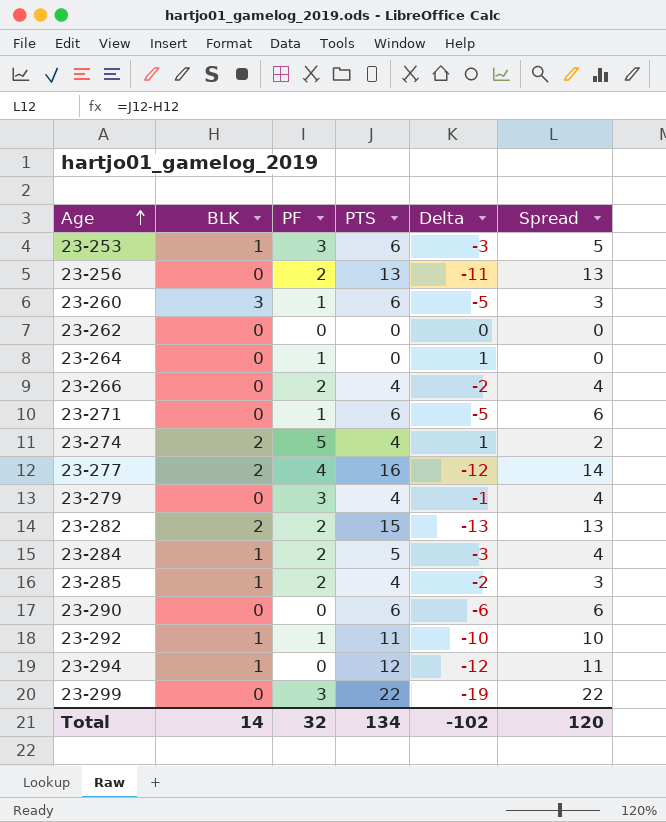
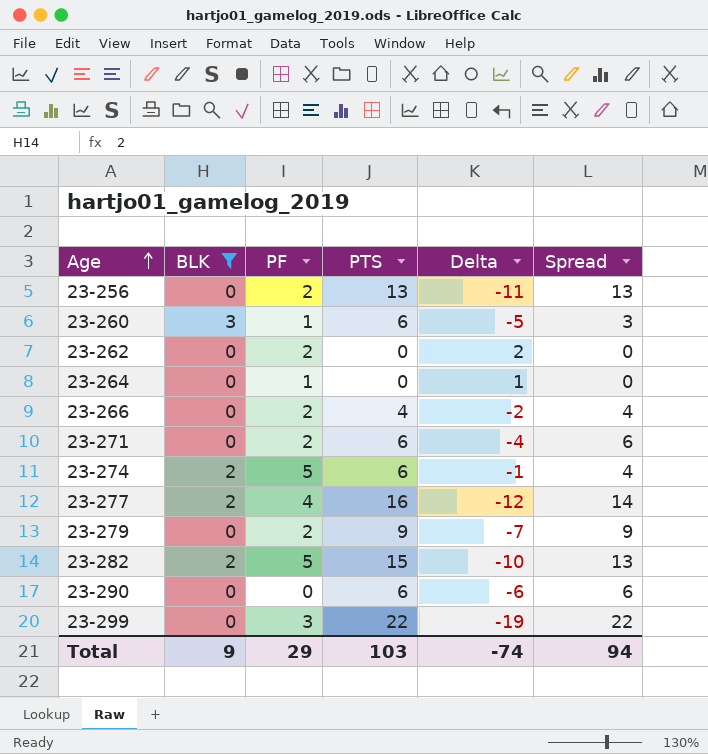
filter: none -> BLK != 1
23-262 | PF: 0 -> 2
23-262 | Delta: 0 -> 2
23-271 | PF: 1 -> 2
23-271 | Delta: -5 -> -4
23-274 | PTS: 4 -> 6
23-274 | Delta: 1 -> -1
23-274 | Spread: 2 -> 4
23-279 | PF: 3 -> 2
23-279 | PTS: 4 -> 9
23-279 | Delta: -1 -> -7
23-279 | Spread: 4 -> 9
23-282 | PF: 2 -> 5
23-282 | Delta: -13 -> -10
Total | BLK: 14 -> 9
Total | PF: 32 -> 29
Total | PTS: 134 -> 103
Total | Delta: -102 -> -74
Total | Spread: 120 -> 94

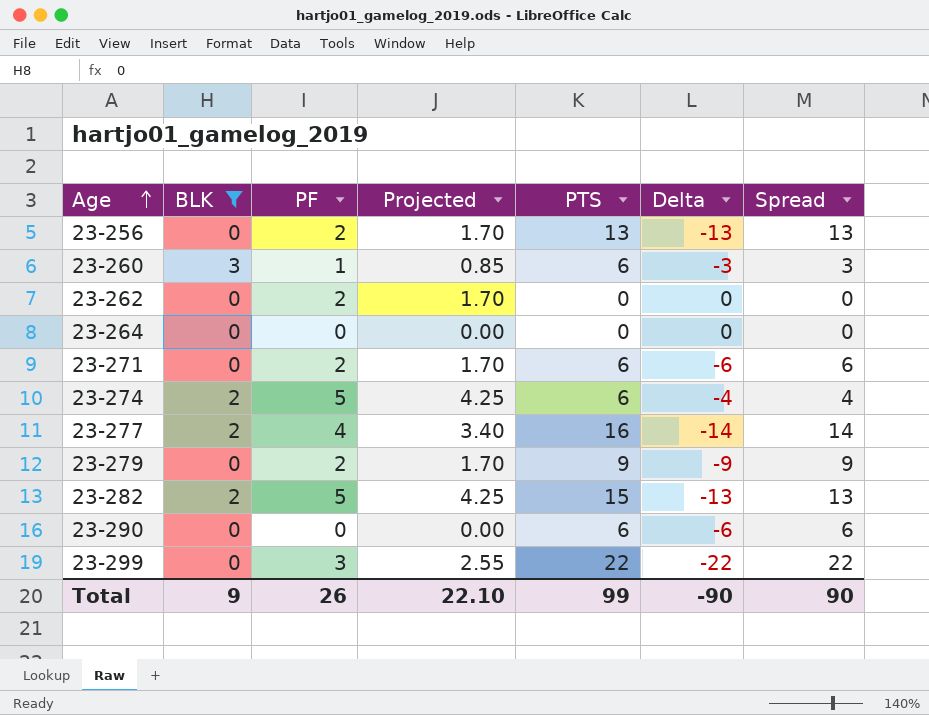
column Projected | formula: none -> [PF] * 0.85
column Delta | formula: [PF] - [PTS] -> [BLK] - [PTS]
row 23-266: 0 | 2 | 4 | -2 | 4 -> none
23-264 | PF: 1 -> 0
Total | PF: 29 -> 26
Total | PTS: 103 -> 99
Total | Delta: -74 -> -90
Total | Spread: 94 -> 90

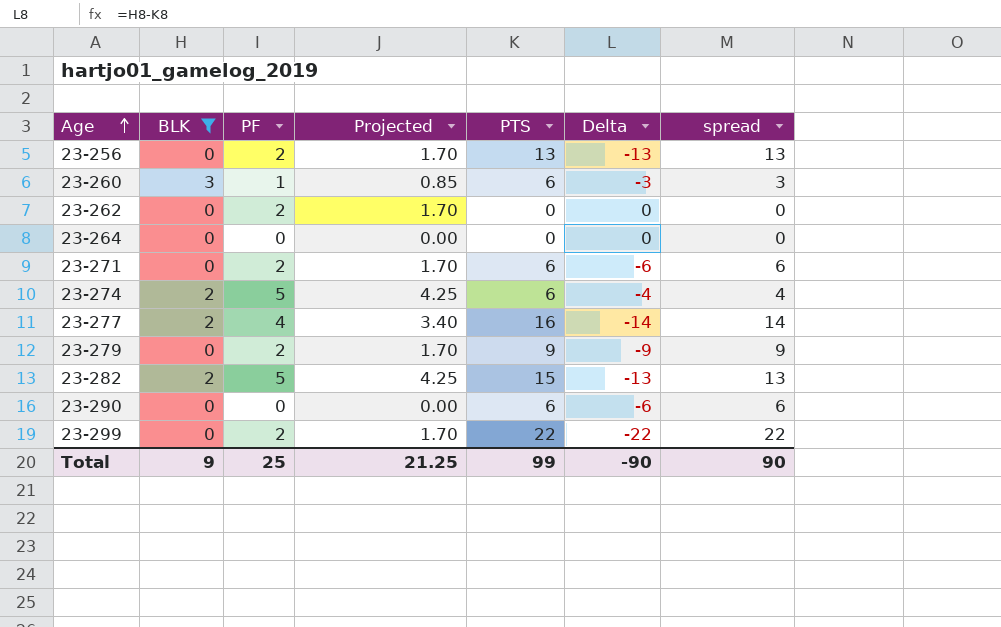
column name: Spread -> spread
23-299 | PF: 3 -> 2
23-299 | Projected: 2.55 -> 1.70
Total | PF: 26 -> 25
Total | Projected: 22.10 -> 21.25

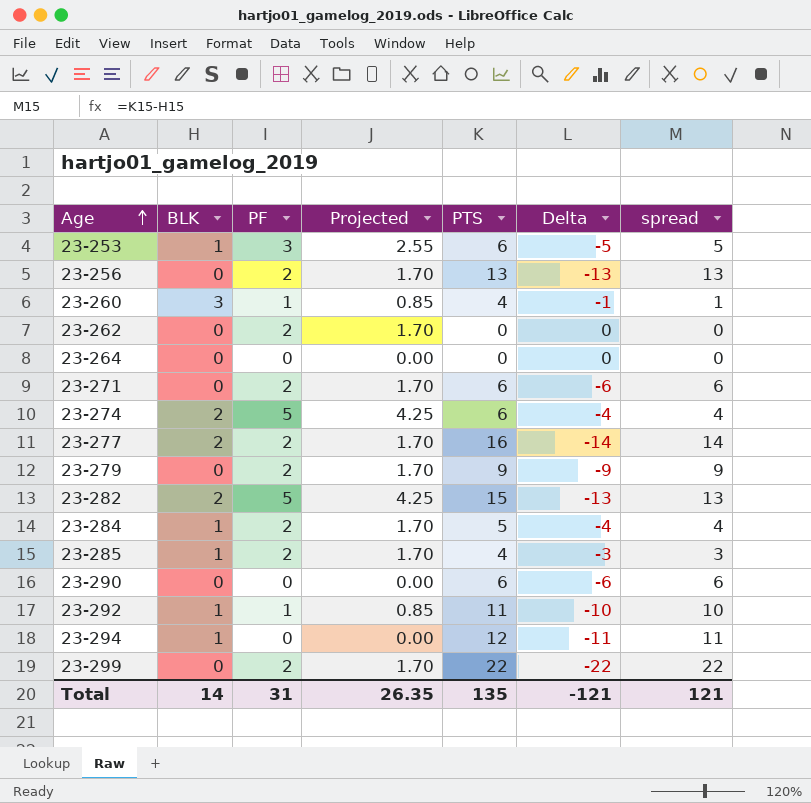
filter: BLK != 1 -> none
23-260 | PTS: 6 -> 4
23-260 | Delta: -3 -> -1
23-260 | spread: 3 -> 1
23-277 | PF: 4 -> 2
23-277 | Projected: 3.40 -> 1.70
Total | BLK: 9 -> 14
Total | PF: 25 -> 31
Total | Projected: 21.25 -> 26.35
Total | PTS: 99 -> 135
Total | Delta: -90 -> -121
Total | spread: 90 -> 121

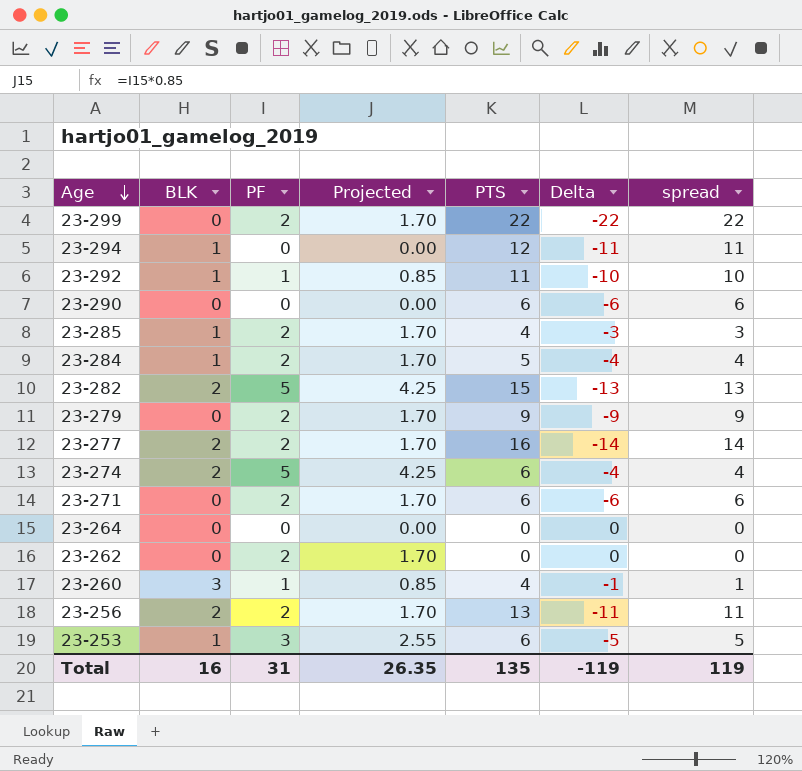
row order: Age ascending -> Age descending
23-256 | BLK: 0 -> 2
23-256 | Delta: -13 -> -11
23-256 | spread: 13 -> 11
Total | BLK: 14 -> 16
Total | Delta: -121 -> -119
Total | spread: 121 -> 119

